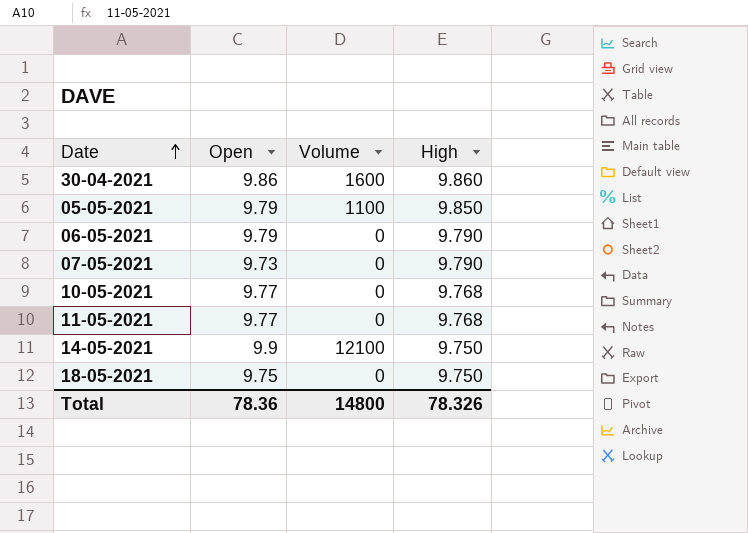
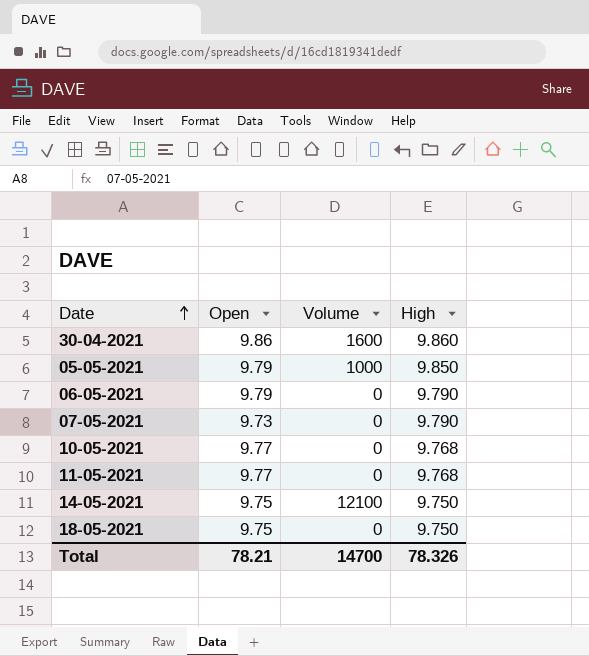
05-05-2021 | Volume: 1100 -> 1000
14-05-2021 | Open: 9.9 -> 9.75
Total | Open: 78.36 -> 78.21
Total | Volume: 14800 -> 14700

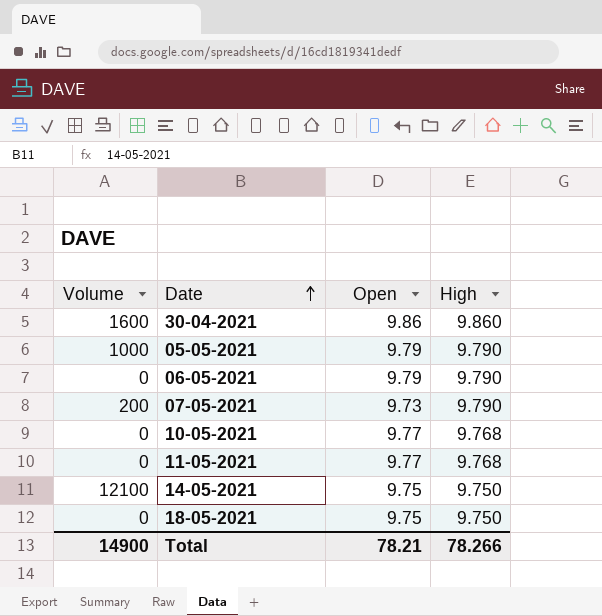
column Volume | position: 3 -> 1
05-05-2021 | High: 9.850 -> 9.790
07-05-2021 | Volume: 0 -> 200
Total | Volume: 14700 -> 14900
Total | High: 78.326 -> 78.266

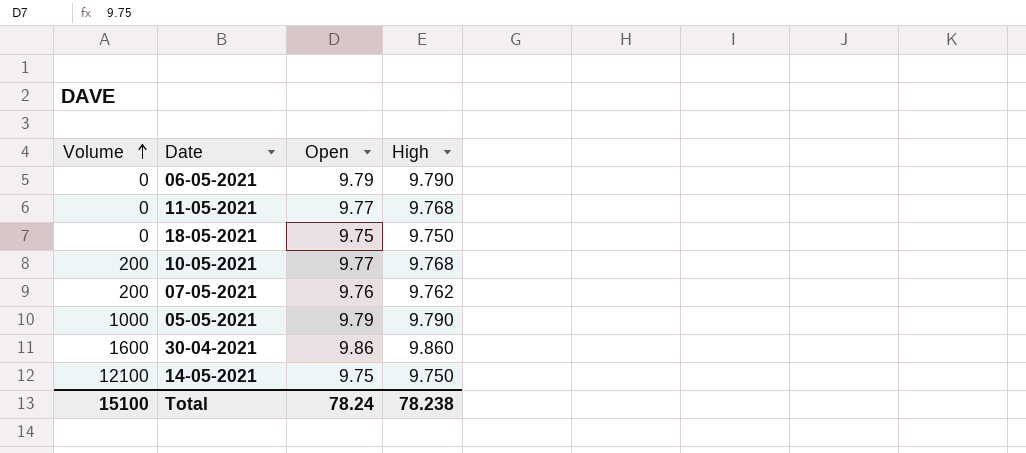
row order: Date ascending -> Volume ascending
10-05-2021 | Volume: 0 -> 200
07-05-2021 | Open: 9.73 -> 9.76
07-05-2021 | High: 9.790 -> 9.762
Total | Volume: 14900 -> 15100
Total | Open: 78.21 -> 78.24
Total | High: 78.266 -> 78.238

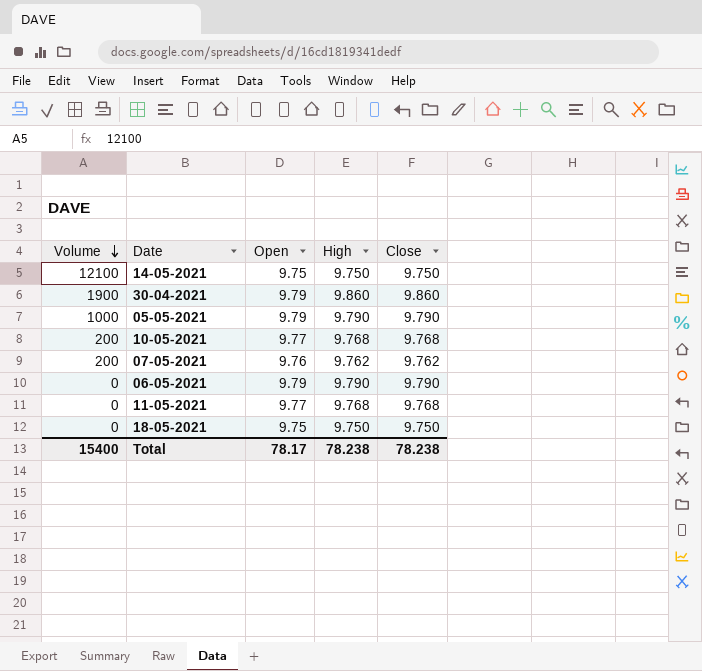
row order: Volume ascending -> Volume descending
column Close | position: none -> 5
30-04-2021 | Volume: 1600 -> 1900
30-04-2021 | Open: 9.86 -> 9.79
Total | Volume: 15100 -> 15400
Total | Open: 78.24 -> 78.17

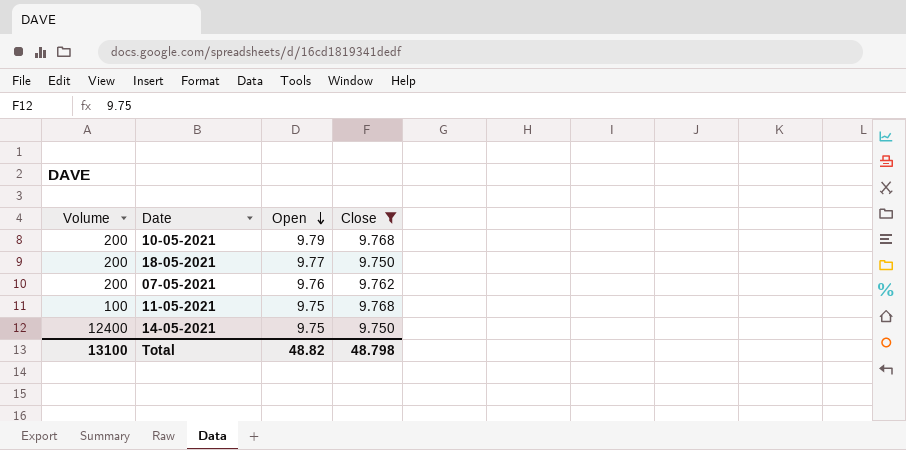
filter: none -> Close <= 9.768
row order: Volume descending -> Open descending
column High | position: 4 -> none
10-05-2021 | Open: 9.77 -> 9.79
18-05-2021 | Volume: 0 -> 200
18-05-2021 | Open: 9.75 -> 9.77
11-05-2021 | Volume: 0 -> 100
11-05-2021 | Open: 9.77 -> 9.75
14-05-2021 | Volume: 12100 -> 12400
Total | Volume: 15400 -> 13100
Total | Open: 78.17 -> 48.82
Total | Close: 78.238 -> 48.798

